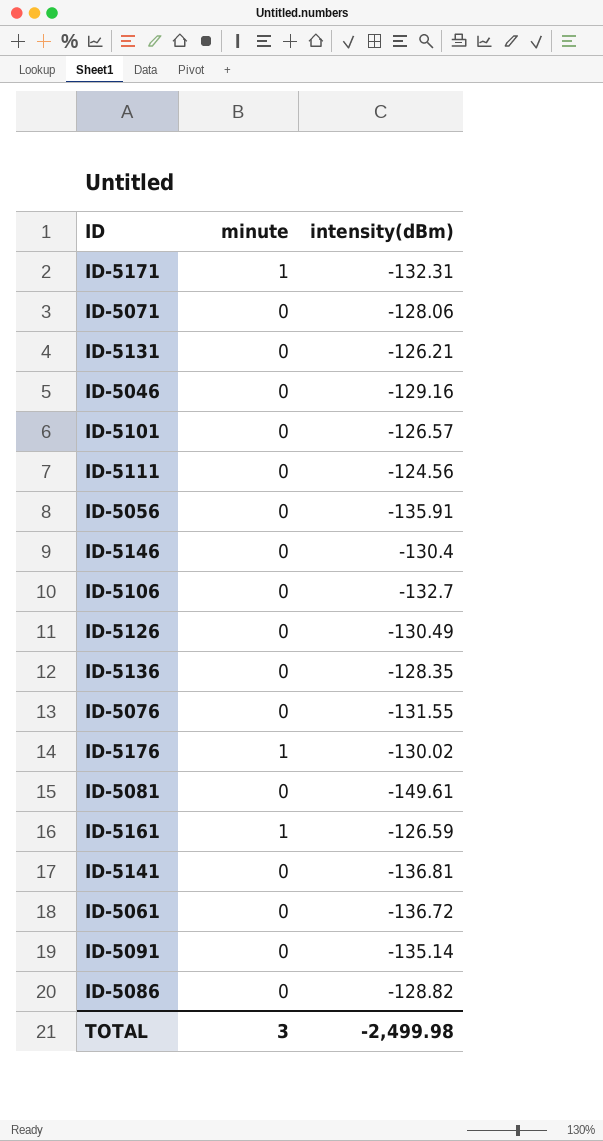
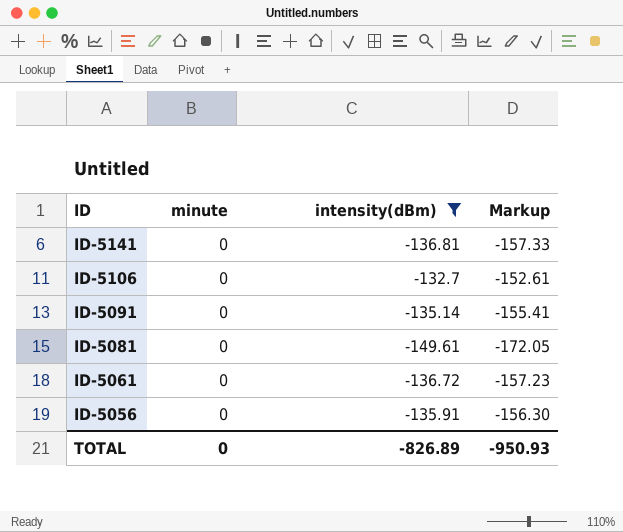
filter: none -> intensity(dBm) <= -132.7
row order: none -> ID descending
column Markup | formula: none -> [intensity(dBm)] * 1.15
TOTAL | minute: 3 -> 0
TOTAL | intensity(dBm): -2,499.98 -> -826.89

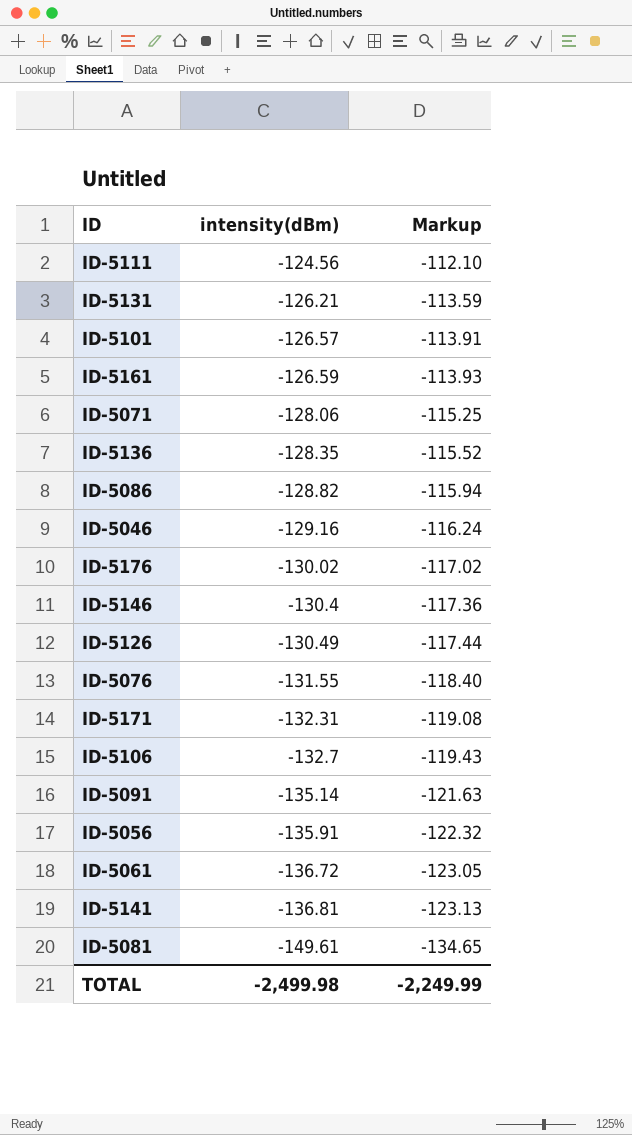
filter: intensity(dBm) <= -132.7 -> none
row order: ID descending -> intensity(dBm) descending
column minute | position: 2 -> none
column Markup | formula: [intensity(dBm)] * 1.15 -> [intensity(dBm)] * 0.9
TOTAL | intensity(dBm): -826.89 -> -2,499.98
TOTAL | Markup: -950.93 -> -2,249.99

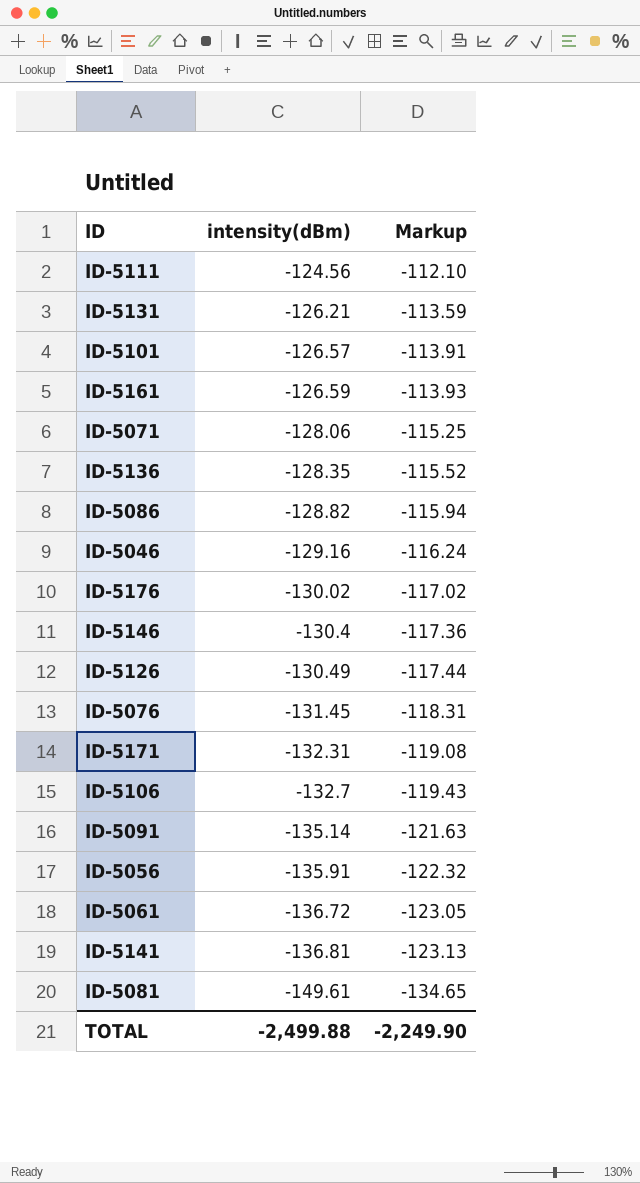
ID-5076 | intensity(dBm): -131.55 -> -131.45
ID-5076 | Markup: -118.40 -> -118.31
TOTAL | intensity(dBm): -2,499.98 -> -2,499.88
TOTAL | Markup: -2,249.99 -> -2,249.90

